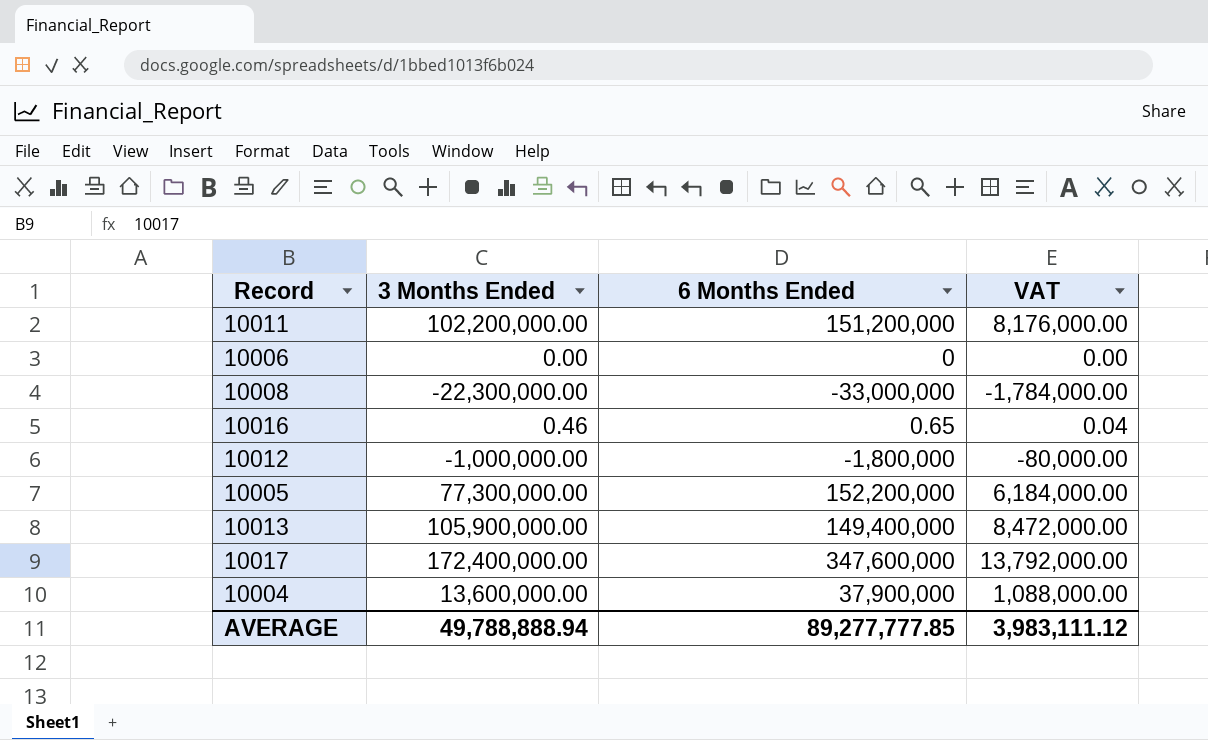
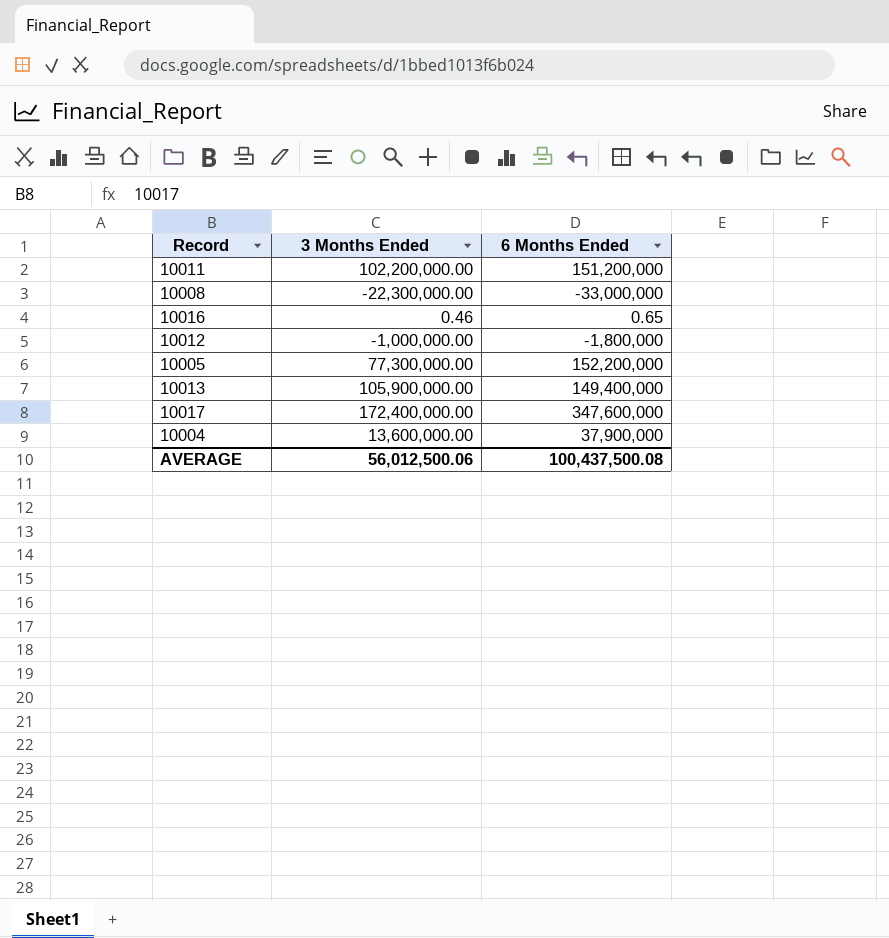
column VAT | formula: [3 Months Ended] * 0.08 -> none
row 10006: 0.00 | 0 | 0.00 -> none
AVERAGE | 3 Months Ended: 49,788,888.94 -> 56,012,500.06
AVERAGE | 6 Months Ended: 89,277,777.85 -> 100,437,500.08

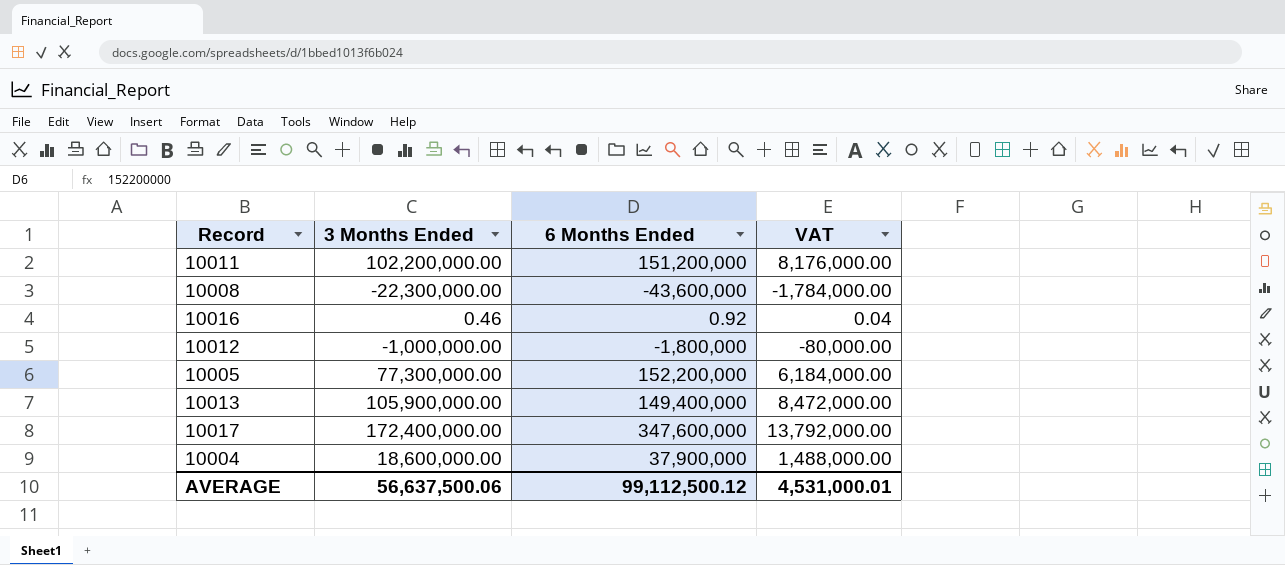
column VAT | formula: none -> [3 Months Ended] * 0.08
10008 | 6 Months Ended: -33,000,000 -> -43,600,000
10016 | 6 Months Ended: 0.65 -> 0.92
10004 | 3 Months Ended: 13,600,000.00 -> 18,600,000.00
AVERAGE | 3 Months Ended: 56,012,500.06 -> 56,637,500.06
AVERAGE | 6 Months Ended: 100,437,500.08 -> 99,112,500.12

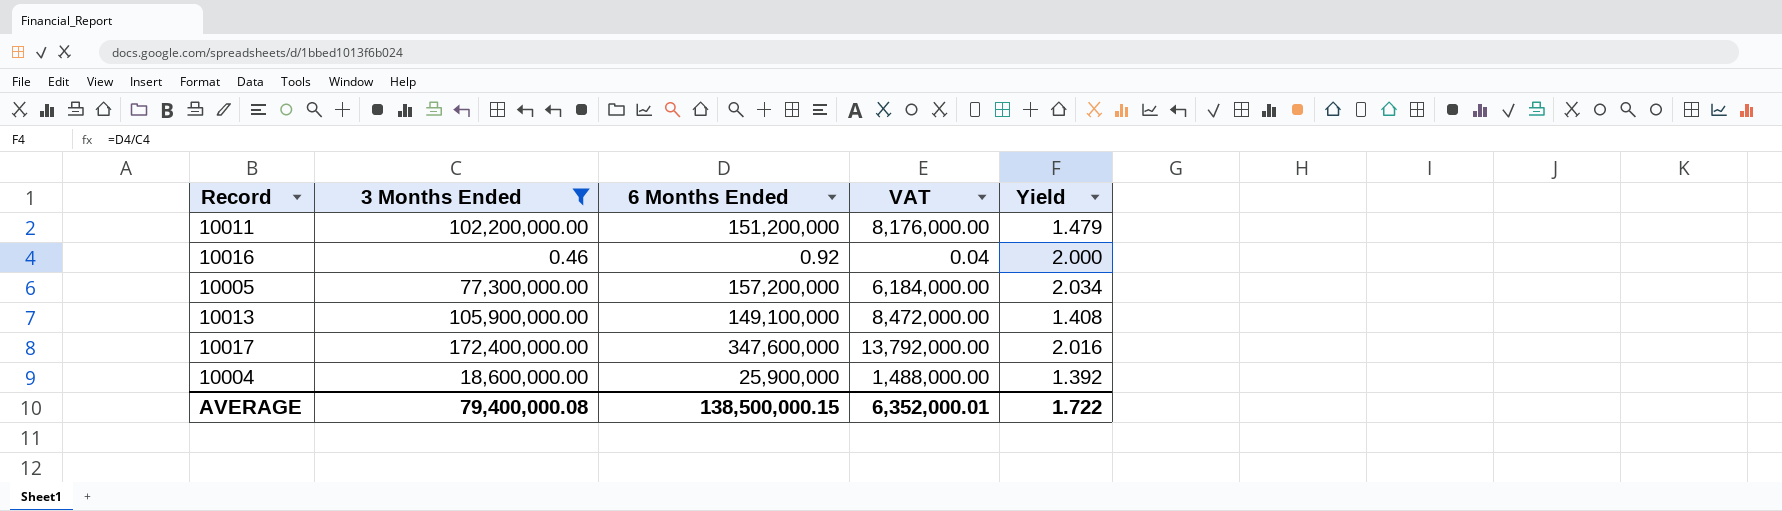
filter: none -> 3 Months Ended >= 0.46
column Yield | formula: none -> [6 Months Ended] / [3 Months Ended]
10005 | 6 Months Ended: 152,200,000 -> 157,200,000
10013 | 6 Months Ended: 149,400,000 -> 149,100,000
10004 | 6 Months Ended: 37,900,000 -> 25,900,000
AVERAGE | 3 Months Ended: 56,637,500.06 -> 79,400,000.08
AVERAGE | 6 Months Ended: 99,112,500.12 -> 138,500,000.15
AVERAGE | VAT: 4,531,000.01 -> 6,352,000.01

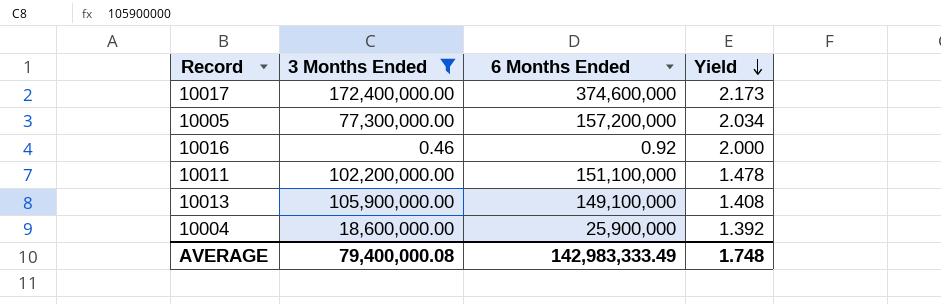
row order: none -> Yield descending
column VAT | formula: [3 Months Ended] * 0.08 -> none
10017 | 6 Months Ended: 347,600,000 -> 374,600,000
10017 | Yield: 2.016 -> 2.173
10011 | 6 Months Ended: 151,200,000 -> 151,100,000
10011 | Yield: 1.479 -> 1.478
AVERAGE | 6 Months Ended: 138,500,000.15 -> 142,983,333.49
AVERAGE | Yield: 1.722 -> 1.748

